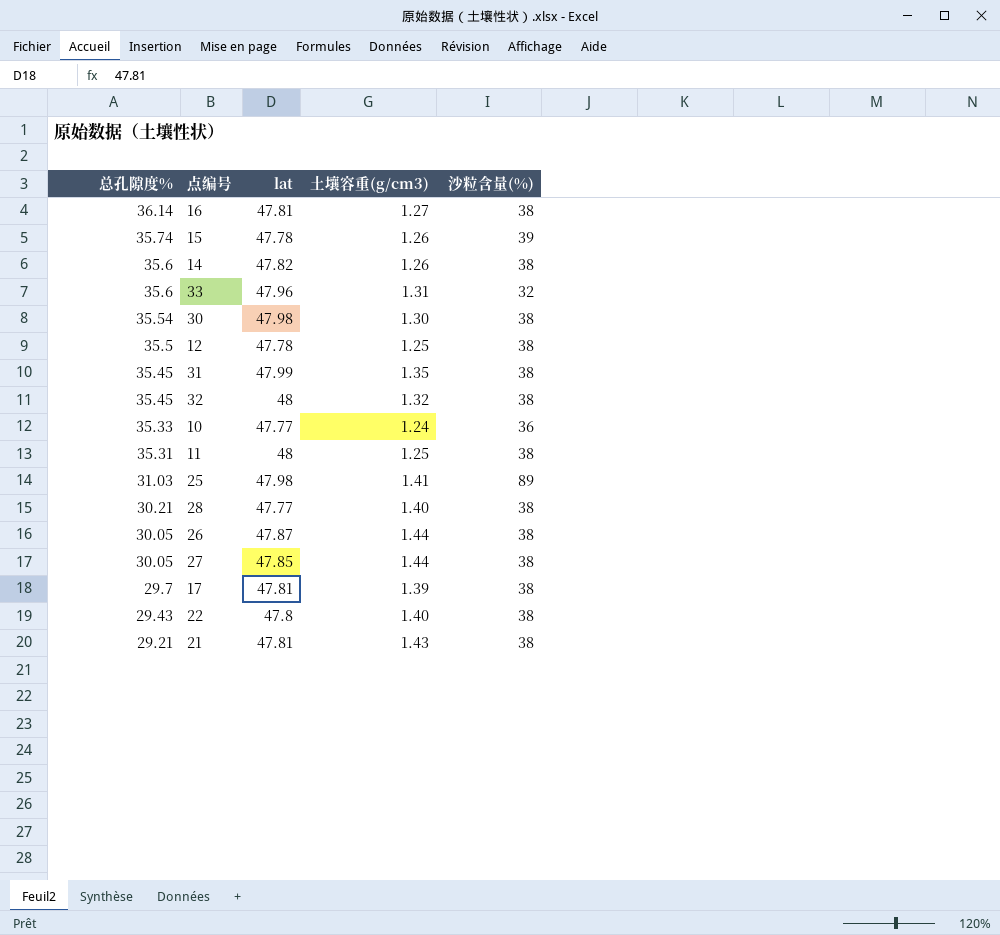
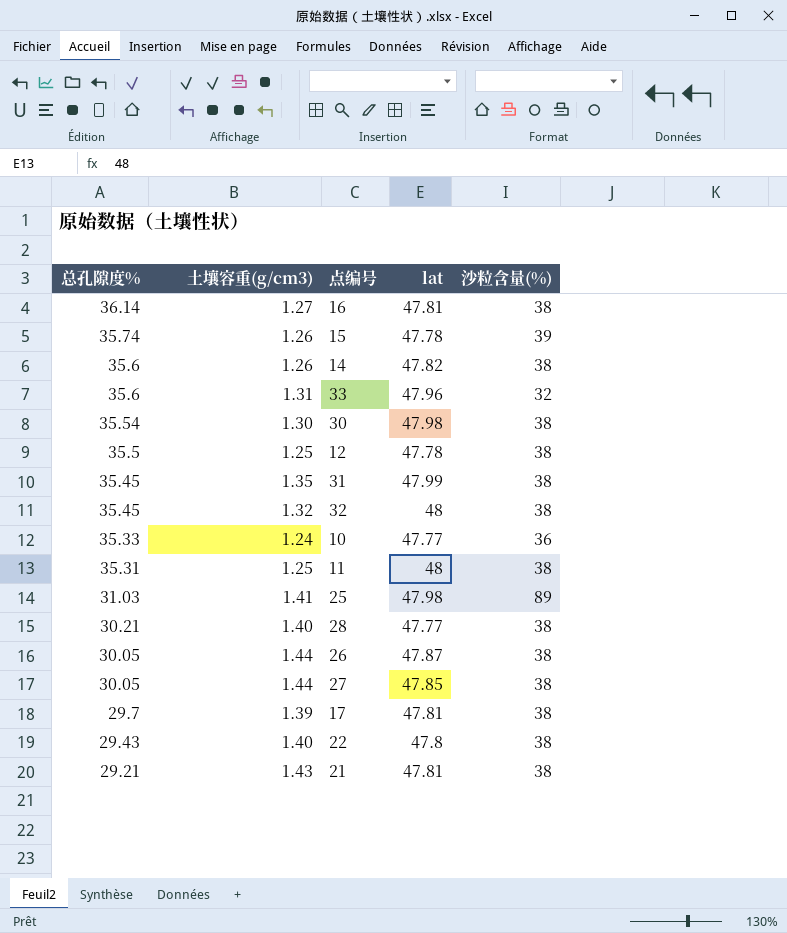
column 土壤容重(g/cm3) | position: 4 -> 2

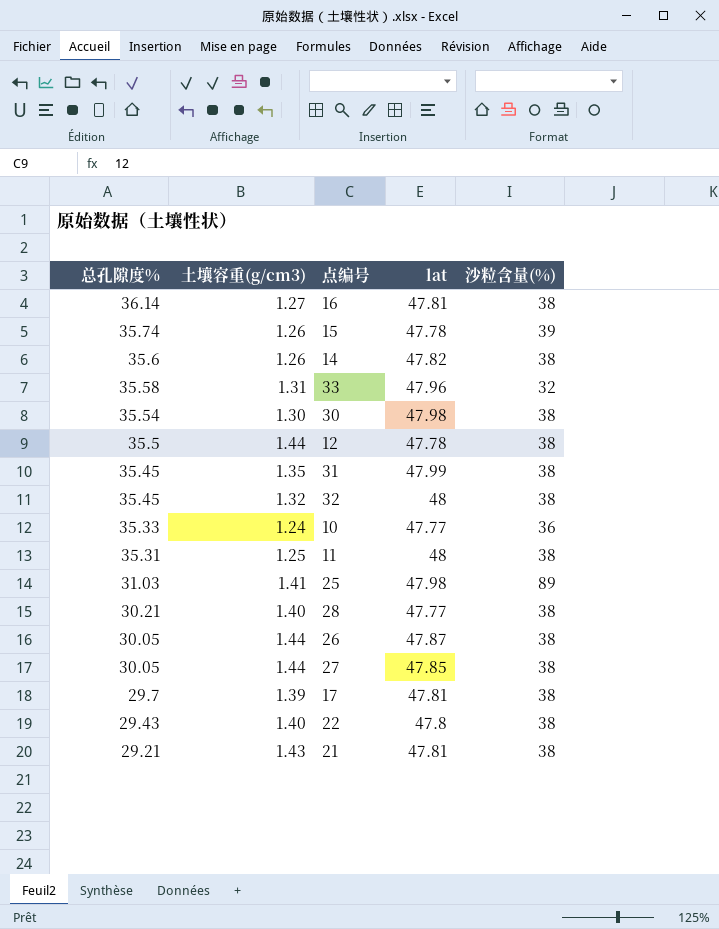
33 | 总孔隙度%: 35.6 -> 35.58
12 | 土壤容重(g/cm3): 1.25 -> 1.44

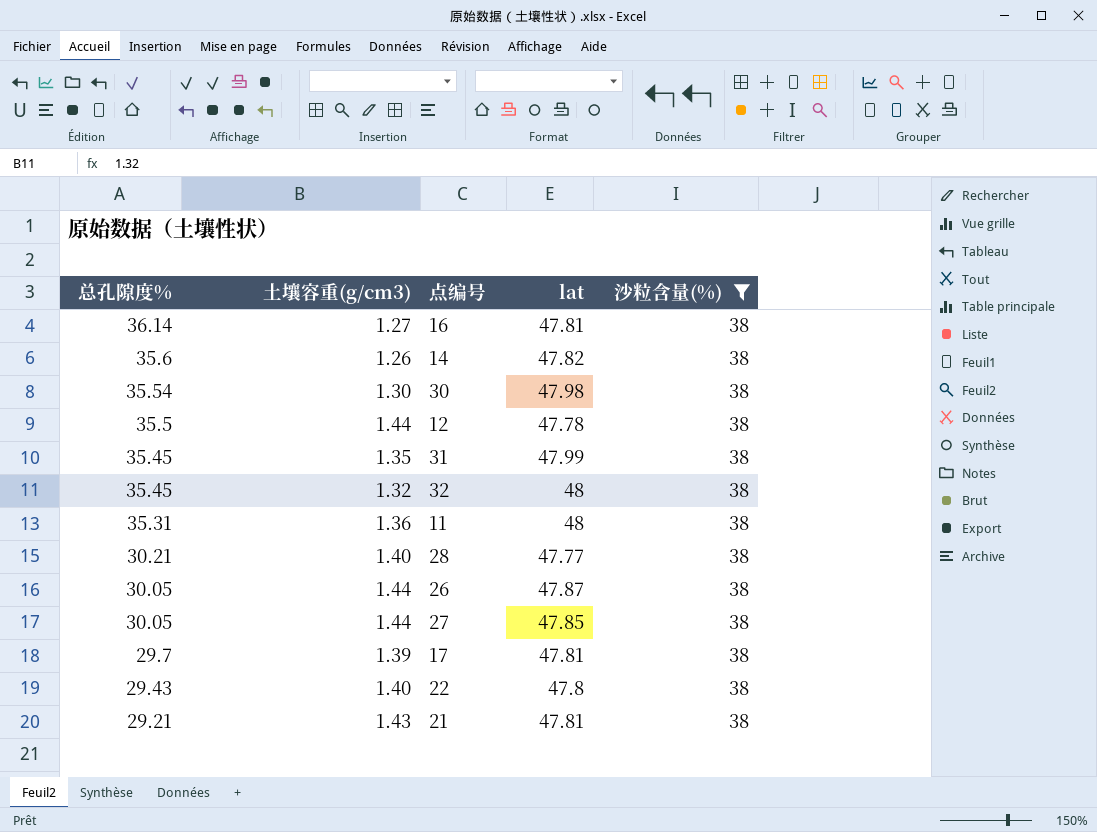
filter: none -> 沙粒含量(%) = 38
11 | 土壤容重(g/cm3): 1.25 -> 1.36

